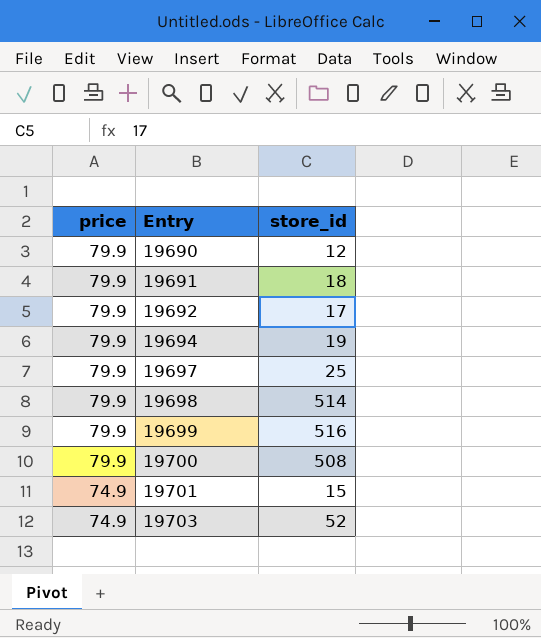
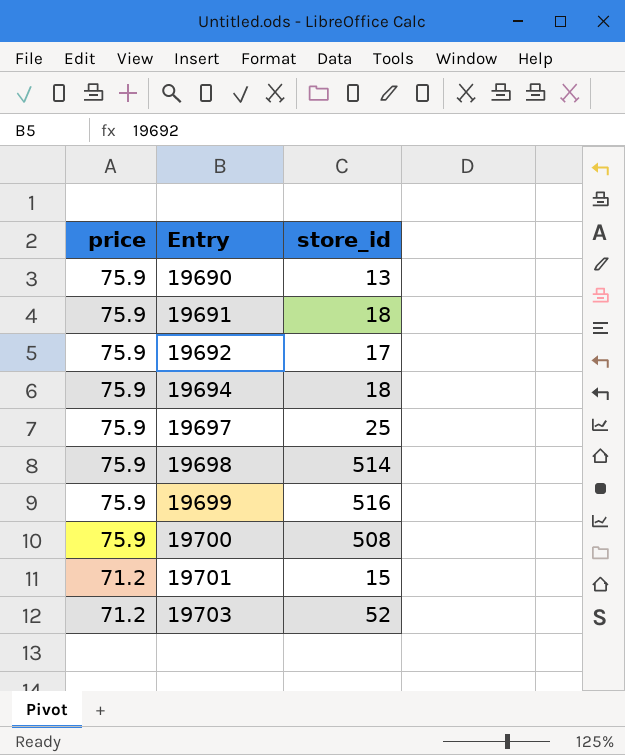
19690 | price: 79.9 -> 75.9
19690 | store_id: 12 -> 13
19691 | price: 79.9 -> 75.9
19692 | price: 79.9 -> 75.9
19694 | price: 79.9 -> 75.9
19694 | store_id: 19 -> 18
19697 | price: 79.9 -> 75.9
19698 | price: 79.9 -> 75.9
19699 | price: 79.9 -> 75.9
19700 | price: 79.9 -> 75.9
19701 | price: 74.9 -> 71.2
19703 | price: 74.9 -> 71.2

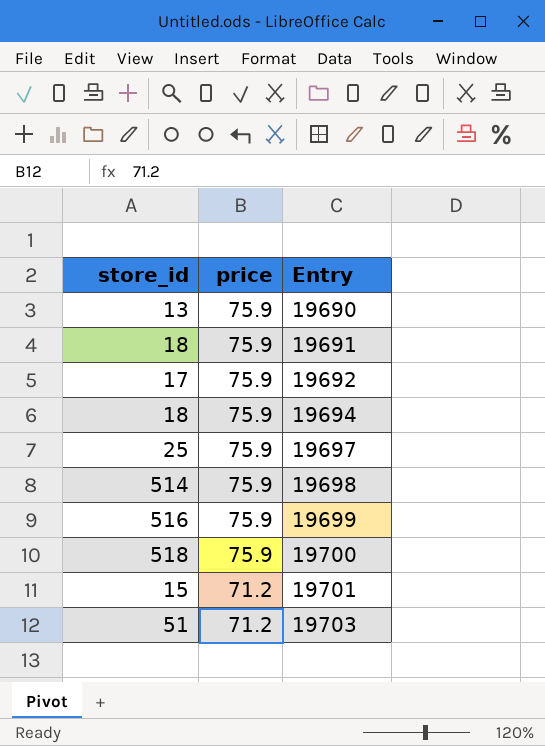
column store_id | position: 3 -> 1
19700 | store_id: 508 -> 518
19703 | store_id: 52 -> 51

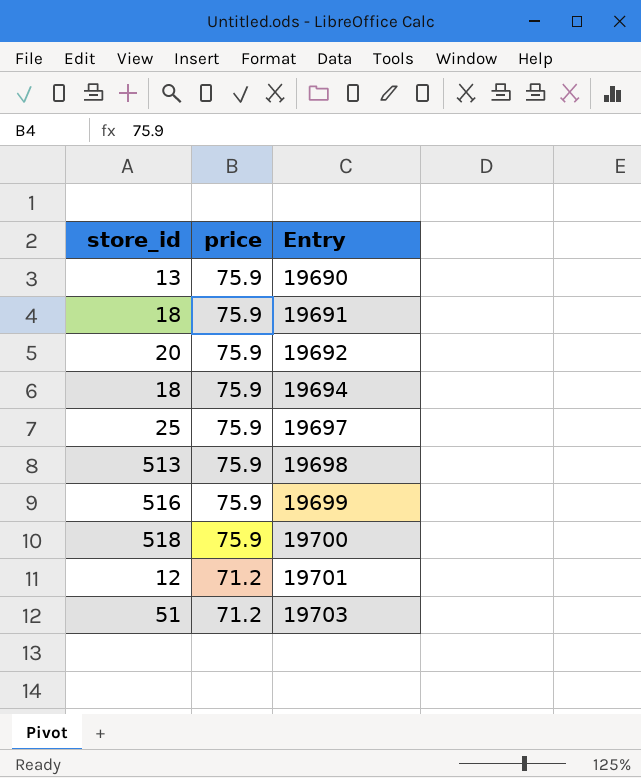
19692 | store_id: 17 -> 20
19698 | store_id: 514 -> 513
19701 | store_id: 15 -> 12

